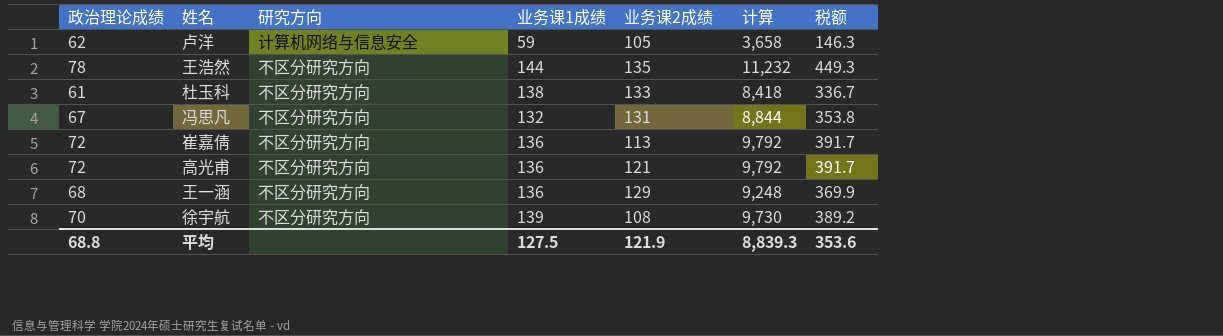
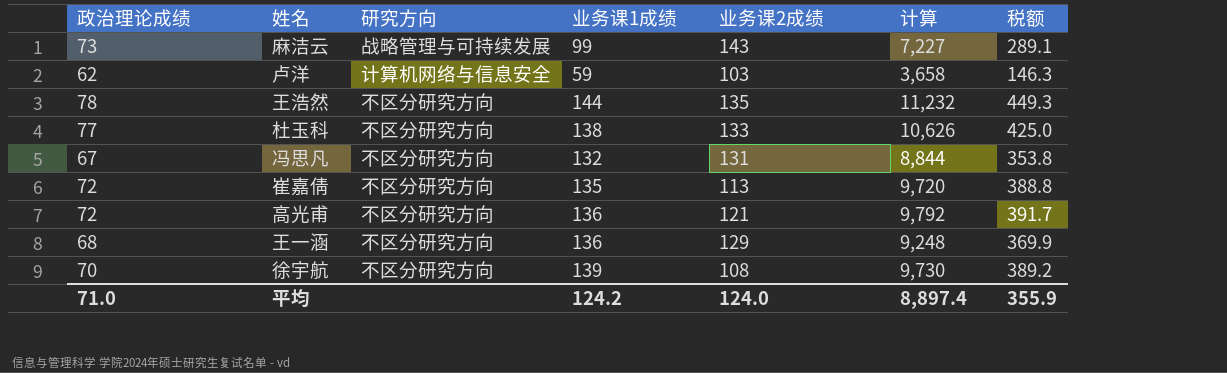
row 麻洁云: none -> 73 | 战略管理与可持续发展 | 99 | 143 | 7,227 | 289.1
卢洋 | 业务课2成绩: 105 -> 103
杜玉科 | 政治理论成绩: 61 -> 77
杜玉科 | 计算: 8,418 -> 10,626
杜玉科 | 税额: 336.7 -> 425.0
崔嘉倩 | 业务课1成绩: 136 -> 135
崔嘉倩 | 计算: 9,792 -> 9,720
崔嘉倩 | 税额: 391.7 -> 388.8
平均 | 政治理论成绩: 68.8 -> 71.0
平均 | 业务课1成绩: 127.5 -> 124.2
平均 | 业务课2成绩: 121.9 -> 124.0
平均 | 计算: 8,839.3 -> 8,897.4
平均 | 税额: 353.6 -> 355.9

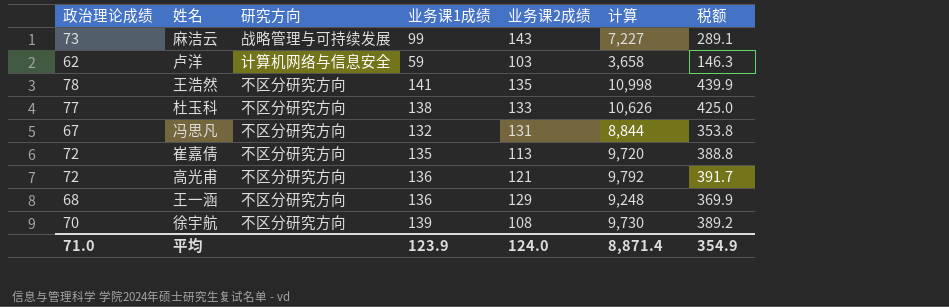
王浩然 | 业务课1成绩: 144 -> 141
王浩然 | 计算: 11,232 -> 10,998
王浩然 | 税额: 449.3 -> 439.9
平均 | 业务课1成绩: 124.2 -> 123.9
平均 | 计算: 8,897.4 -> 8,871.4
平均 | 税额: 355.9 -> 354.9

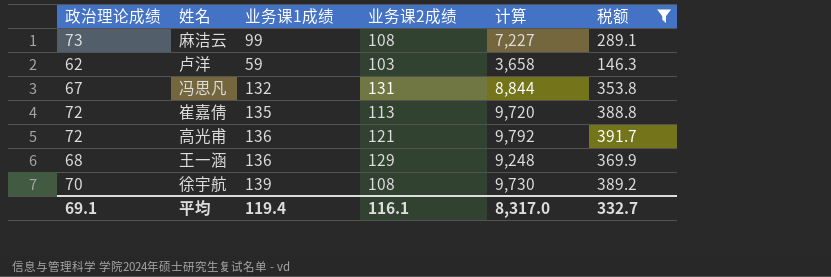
filter: none -> 税额 <= 391.7
column 研究方向 | position: 3 -> none
麻洁云 | 业务课2成绩: 143 -> 108
平均 | 政治理论成绩: 71.0 -> 69.1
平均 | 业务课1成绩: 123.9 -> 119.4
平均 | 业务课2成绩: 124.0 -> 116.1
平均 | 计算: 8,871.4 -> 8,317.0
平均 | 税额: 354.9 -> 332.7

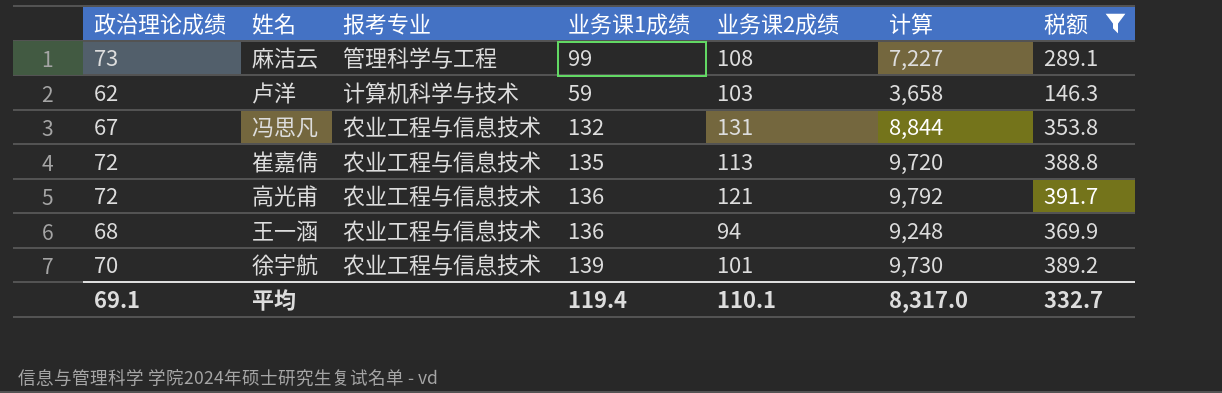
column 报考专业 | position: none -> 3
王一涵 | 业务课2成绩: 129 -> 94
徐宇航 | 业务课2成绩: 108 -> 101
平均 | 业务课2成绩: 116.1 -> 110.1

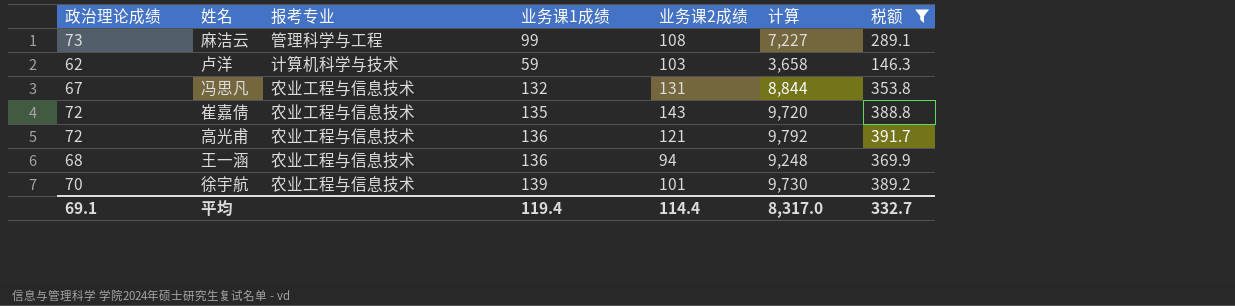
崔嘉倩 | 业务课2成绩: 113 -> 143
平均 | 业务课2成绩: 110.1 -> 114.4

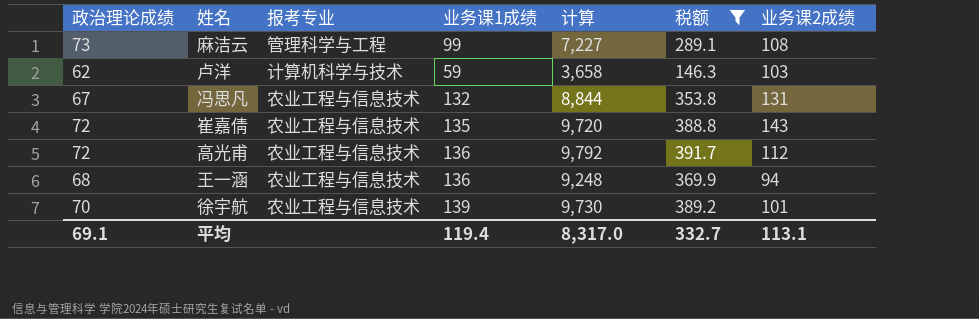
column 业务课2成绩 | position: 5 -> 7
高光甫 | 业务课2成绩: 121 -> 112
平均 | 业务课2成绩: 114.4 -> 113.1

